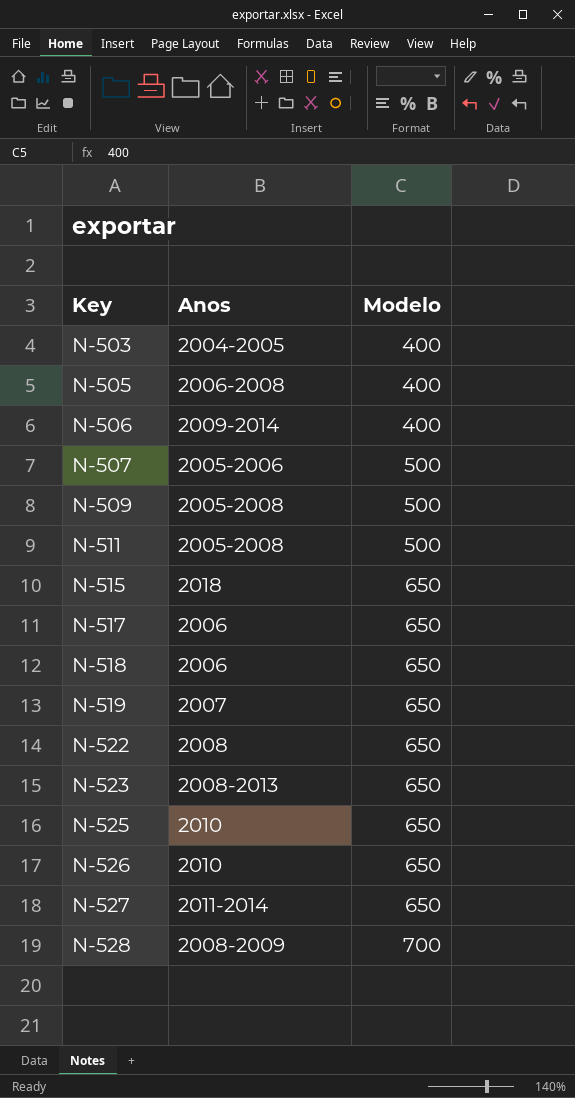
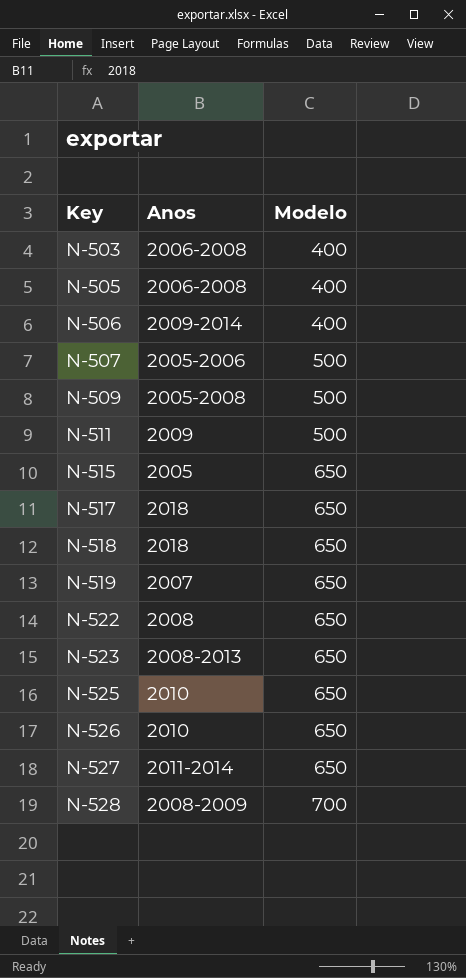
N-503 | Anos: 2004-2005 -> 2006-2008
N-511 | Anos: 2005-2008 -> 2009
N-515 | Anos: 2018 -> 2005
N-517 | Anos: 2006 -> 2018
N-518 | Anos: 2006 -> 2018

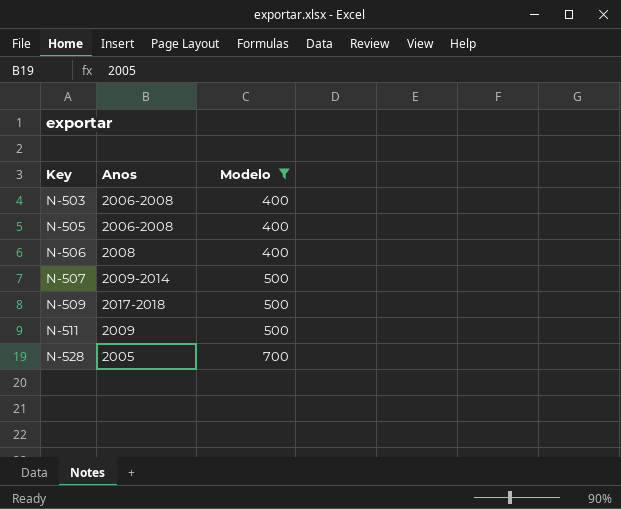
filter: none -> Modelo != 650
N-506 | Anos: 2009-2014 -> 2008
N-507 | Anos: 2005-2006 -> 2009-2014
N-509 | Anos: 2005-2008 -> 2017-2018
N-528 | Anos: 2008-2009 -> 2005

